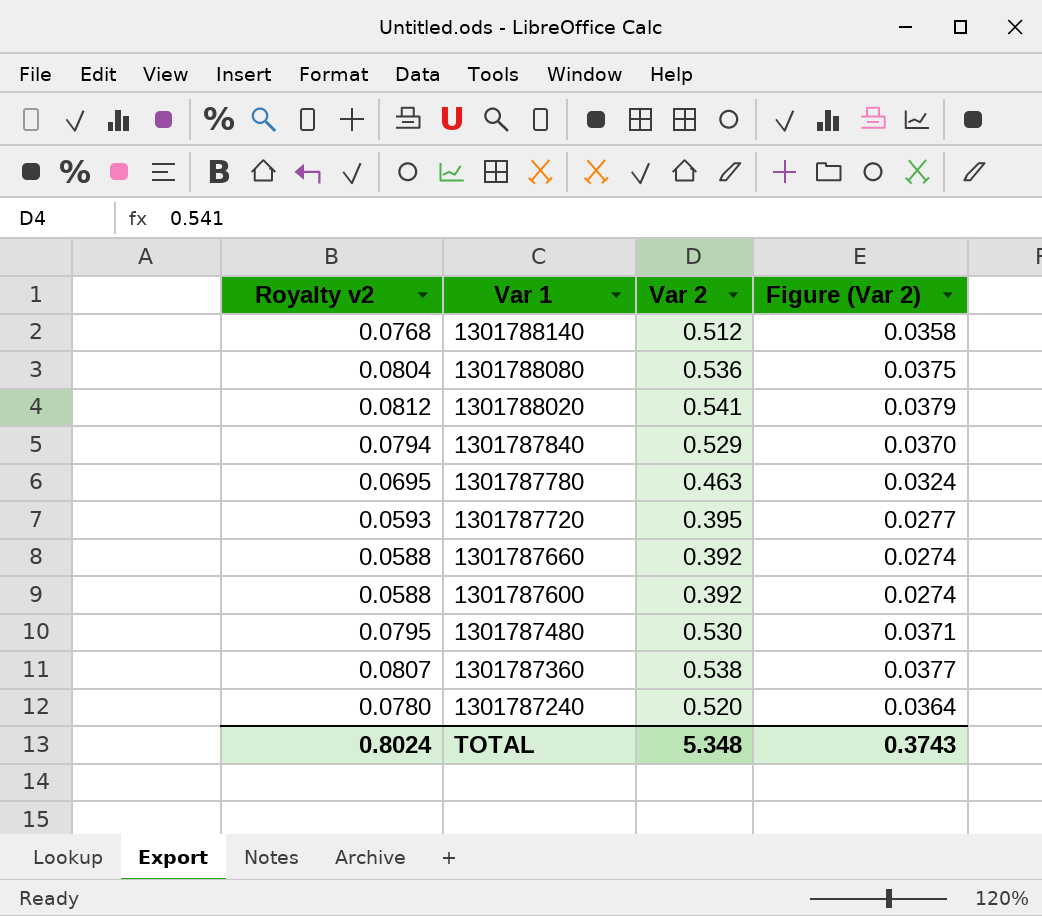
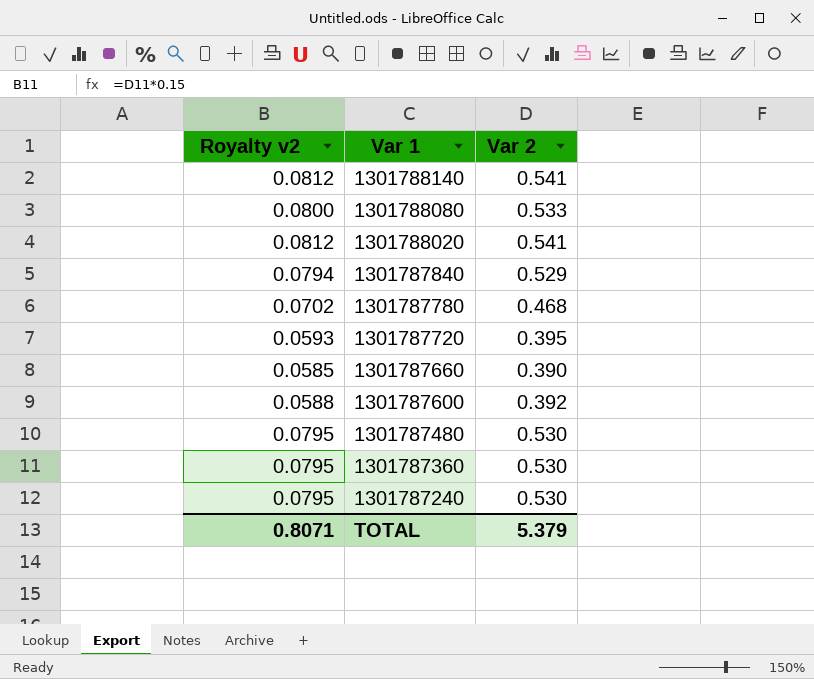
column Figure (Var 2) | formula: [Var 2] * 0.07 -> none
1301788140 | Royalty v2: 0.0768 -> 0.0812
1301788140 | Var 2: 0.512 -> 0.541
1301788080 | Royalty v2: 0.0804 -> 0.0800
1301788080 | Var 2: 0.536 -> 0.533
1301787780 | Royalty v2: 0.0695 -> 0.0702
1301787780 | Var 2: 0.463 -> 0.468
1301787660 | Royalty v2: 0.0588 -> 0.0585
1301787660 | Var 2: 0.392 -> 0.390
1301787360 | Royalty v2: 0.0807 -> 0.0795
1301787360 | Var 2: 0.538 -> 0.530
1301787240 | Royalty v2: 0.0780 -> 0.0795
1301787240 | Var 2: 0.520 -> 0.530
TOTAL | Royalty v2: 0.8024 -> 0.8071
TOTAL | Var 2: 5.348 -> 5.379

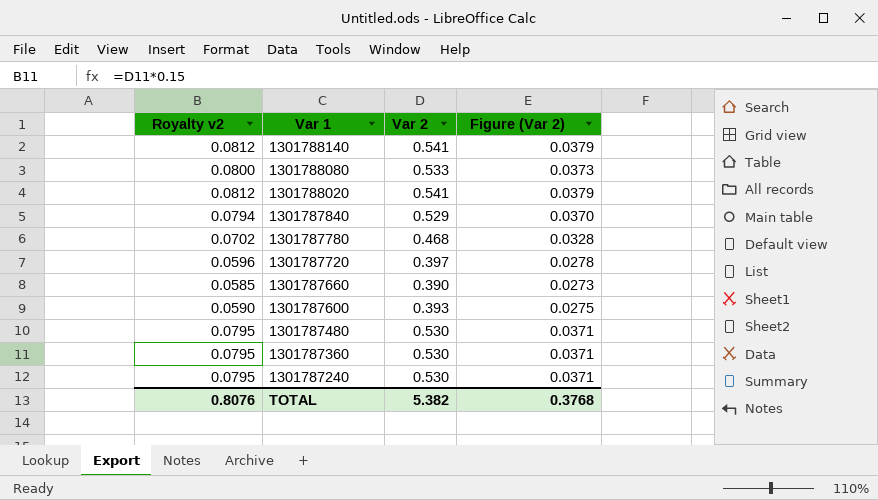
column Figure (Var 2) | formula: none -> [Var 2] * 0.07
1301787720 | Royalty v2: 0.0593 -> 0.0596
1301787720 | Var 2: 0.395 -> 0.397
1301787600 | Royalty v2: 0.0588 -> 0.0590
1301787600 | Var 2: 0.392 -> 0.393
TOTAL | Royalty v2: 0.8071 -> 0.8076
TOTAL | Var 2: 5.379 -> 5.382

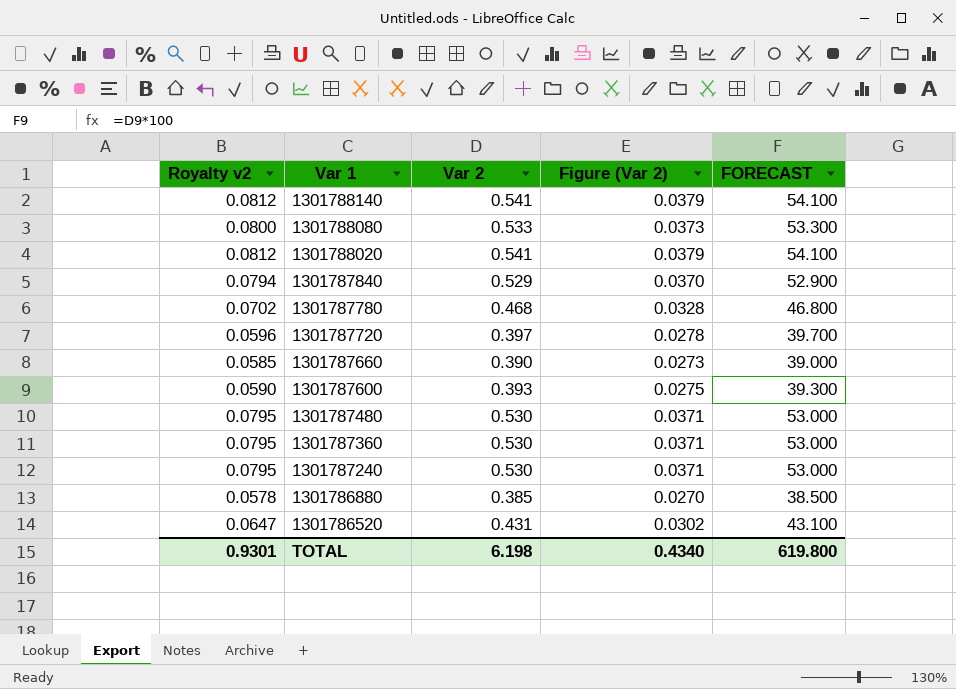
column FORECAST | formula: none -> [Var 2] * 100
row 1301786880: none -> 0.0578 | 0.385 | 0.0270 | 38.500
row 1301786520: none -> 0.0647 | 0.431 | 0.0302 | 43.100
TOTAL | Royalty v2: 0.8076 -> 0.9301
TOTAL | Var 2: 5.382 -> 6.198
TOTAL | Figure (Var 2): 0.3768 -> 0.4340

